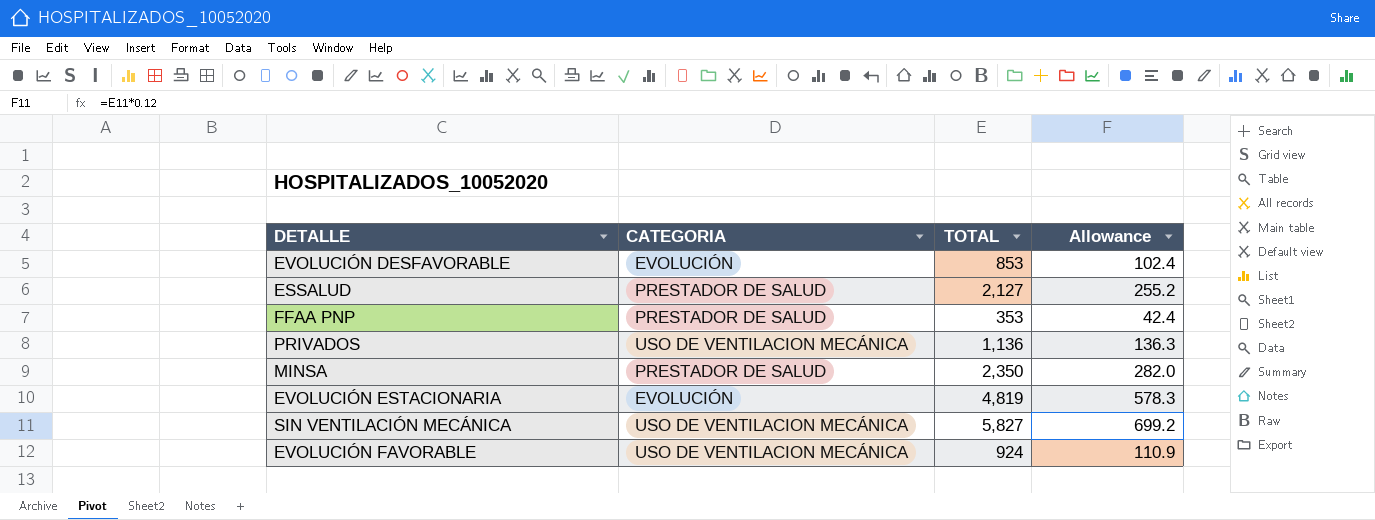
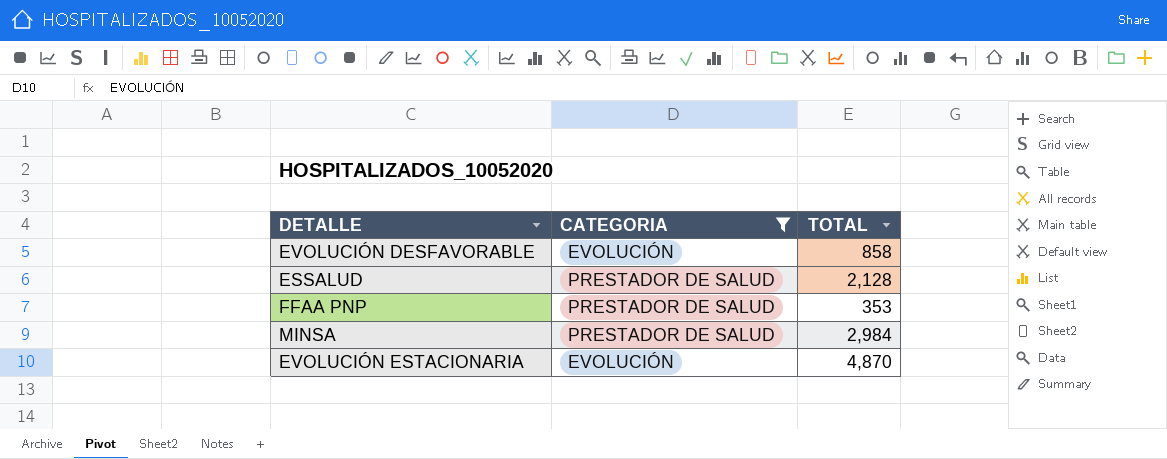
filter: none -> CATEGORIA != USO DE VENTILACION MECÁNICA
column Allowance | formula: [TOTAL] * 0.12 -> none
EVOLUCIÓN DESFAVORABLE | TOTAL: 853 -> 858
ESSALUD | TOTAL: 2,127 -> 2,128
MINSA | TOTAL: 2,350 -> 2,984
EVOLUCIÓN ESTACIONARIA | TOTAL: 4,819 -> 4,870

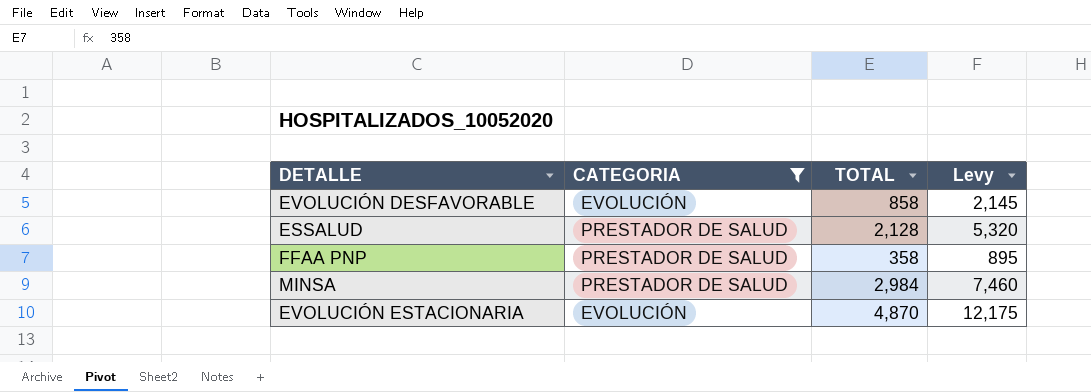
column Levy | formula: none -> [TOTAL] * 2.5
FFAA PNP | TOTAL: 353 -> 358

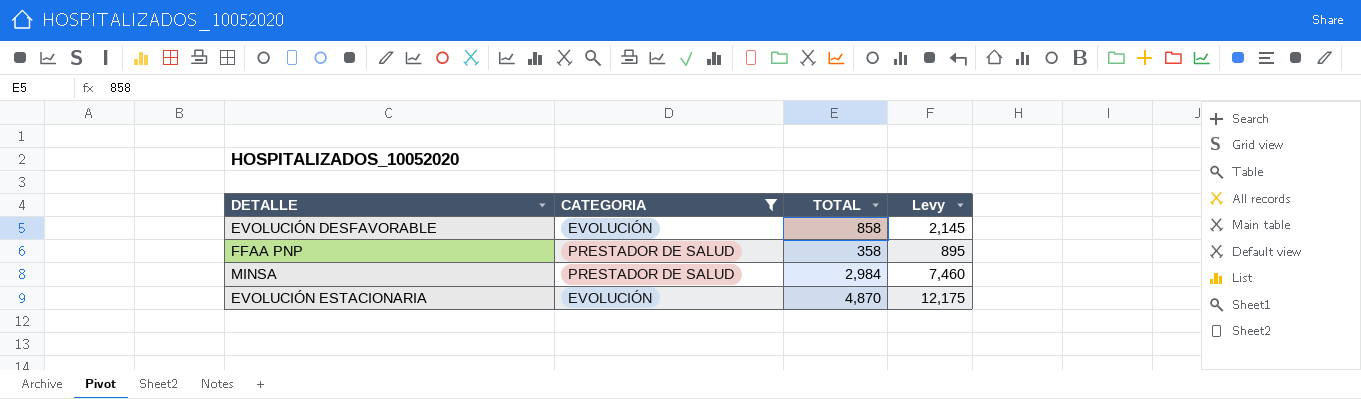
row ESSALUD: PRESTADOR DE SALUD | 2,128 | 5,320 -> none

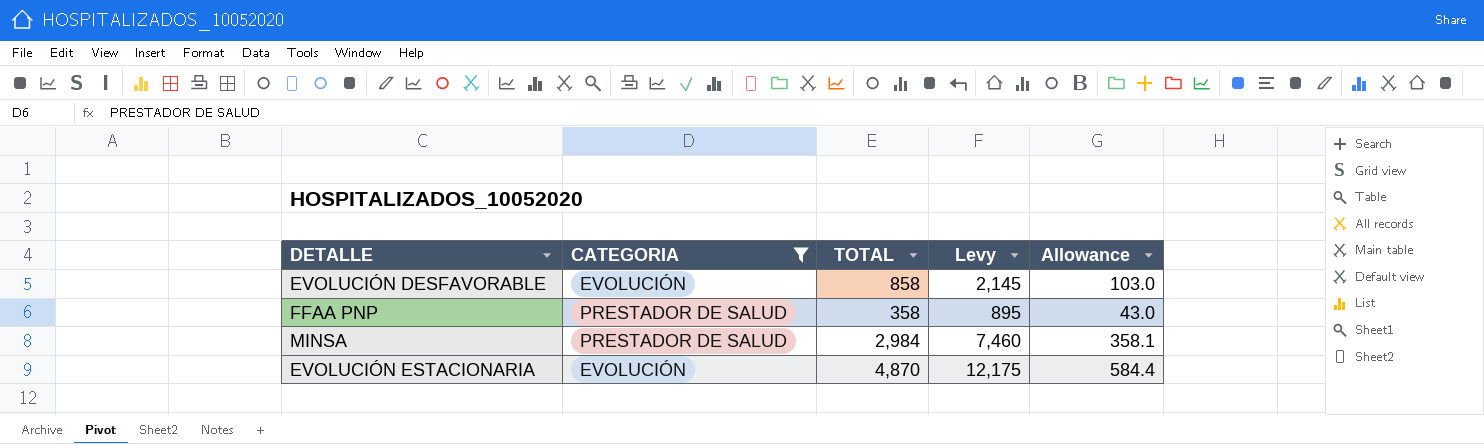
column Allowance | formula: none -> [TOTAL] * 0.12

